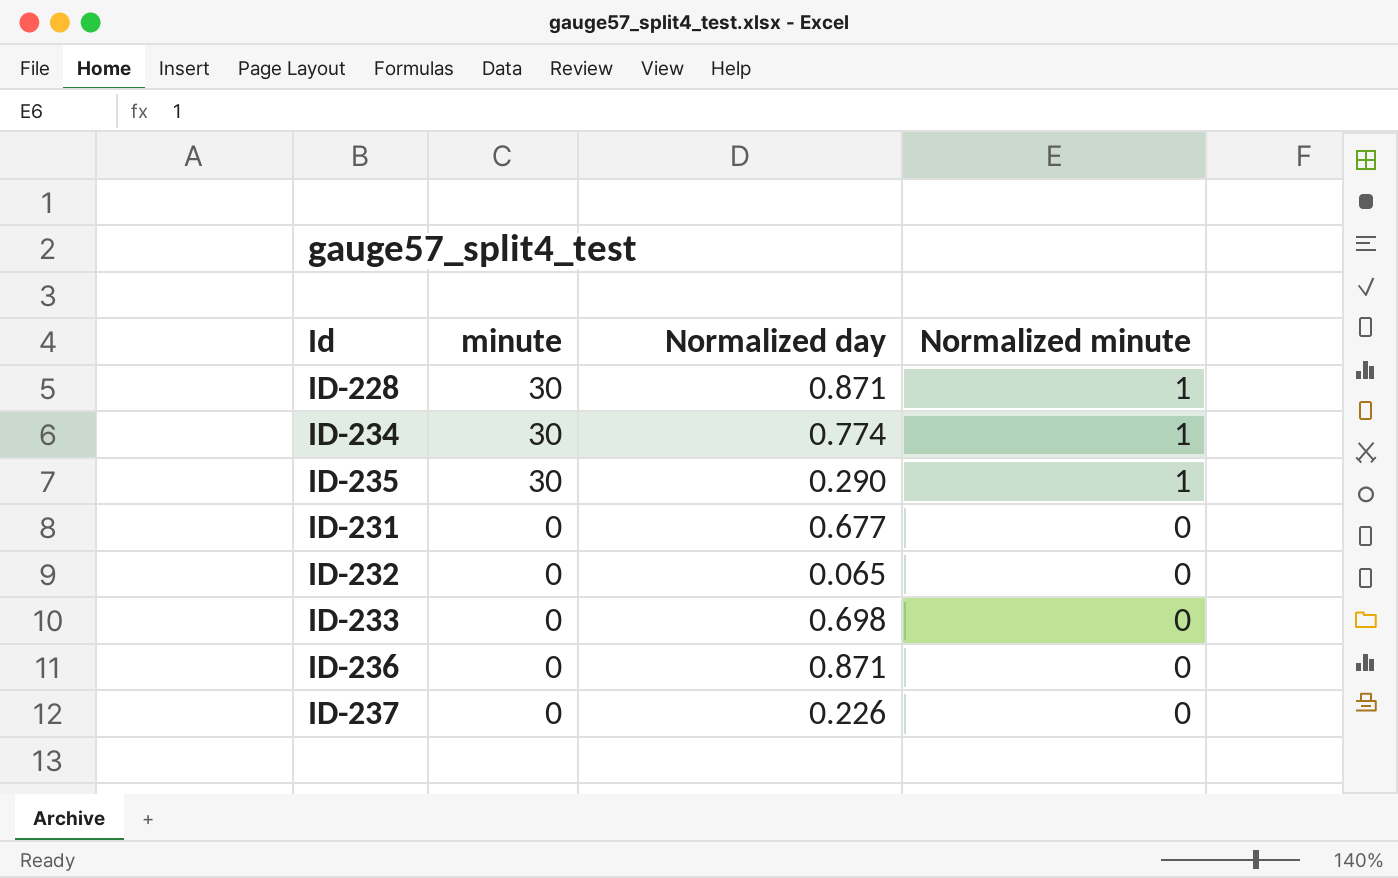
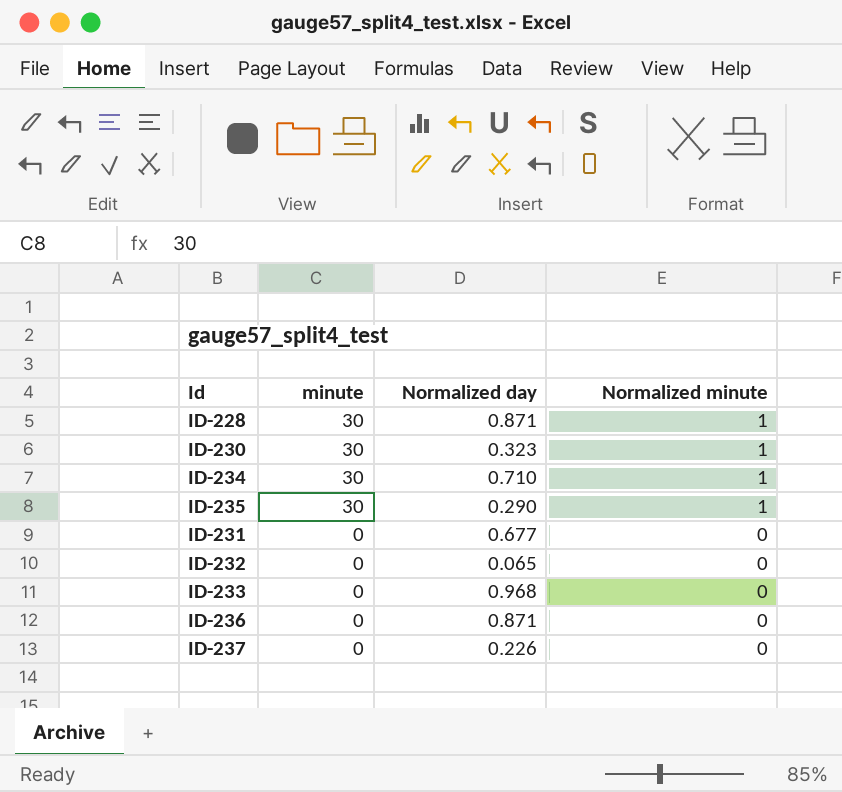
row ID-230: none -> 30 | 0.323 | 1
ID-234 | Normalized day: 0.774 -> 0.710
ID-233 | Normalized day: 0.698 -> 0.968

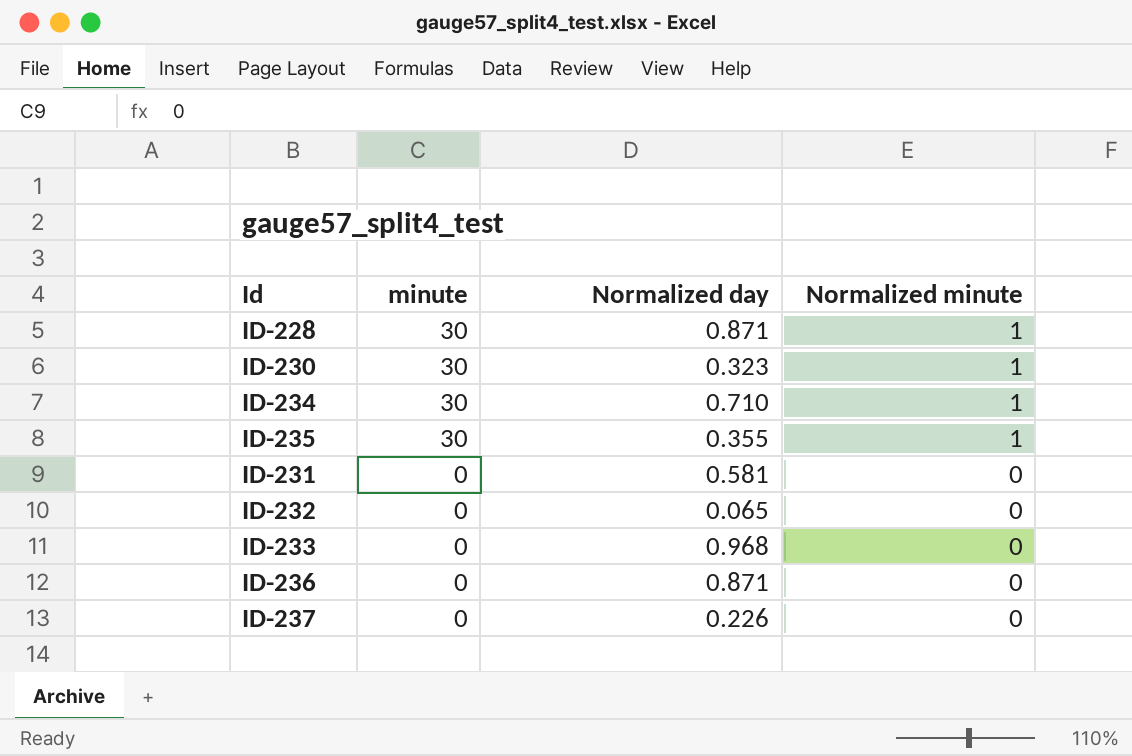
ID-235 | Normalized day: 0.290 -> 0.355
ID-231 | Normalized day: 0.677 -> 0.581

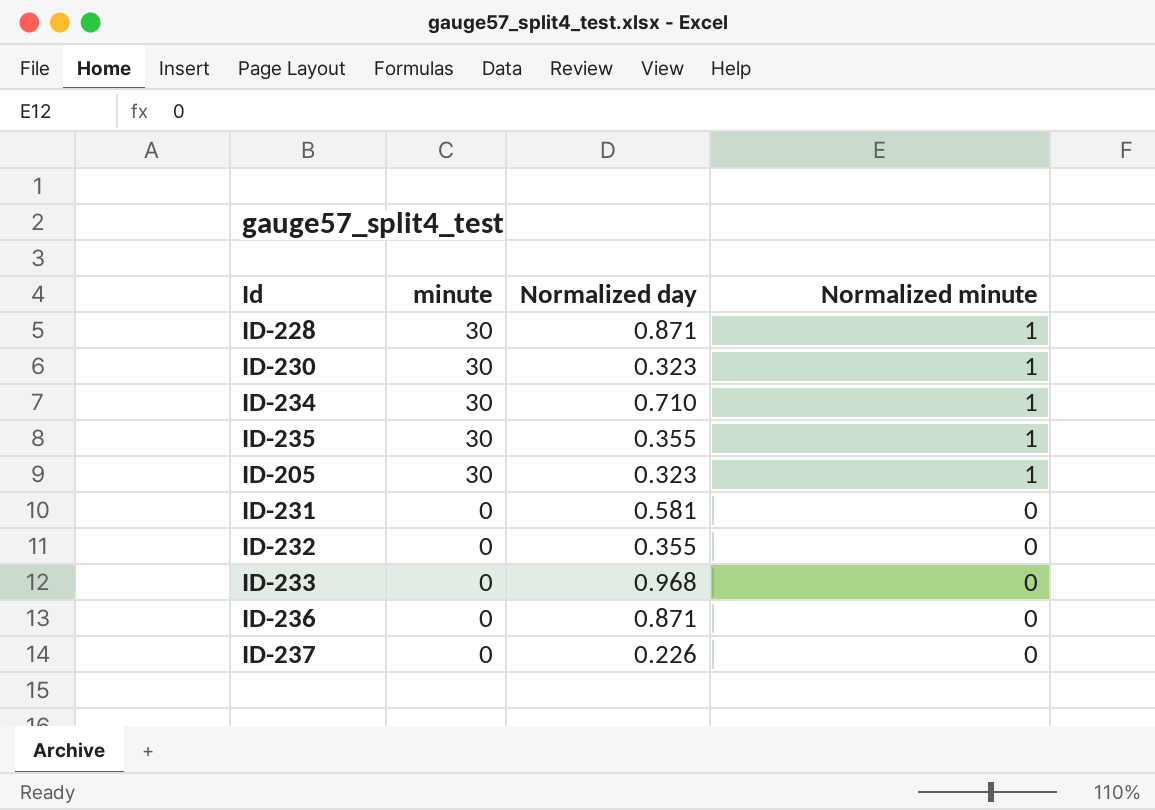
row ID-205: none -> 30 | 0.323 | 1
ID-232 | Normalized day: 0.065 -> 0.355

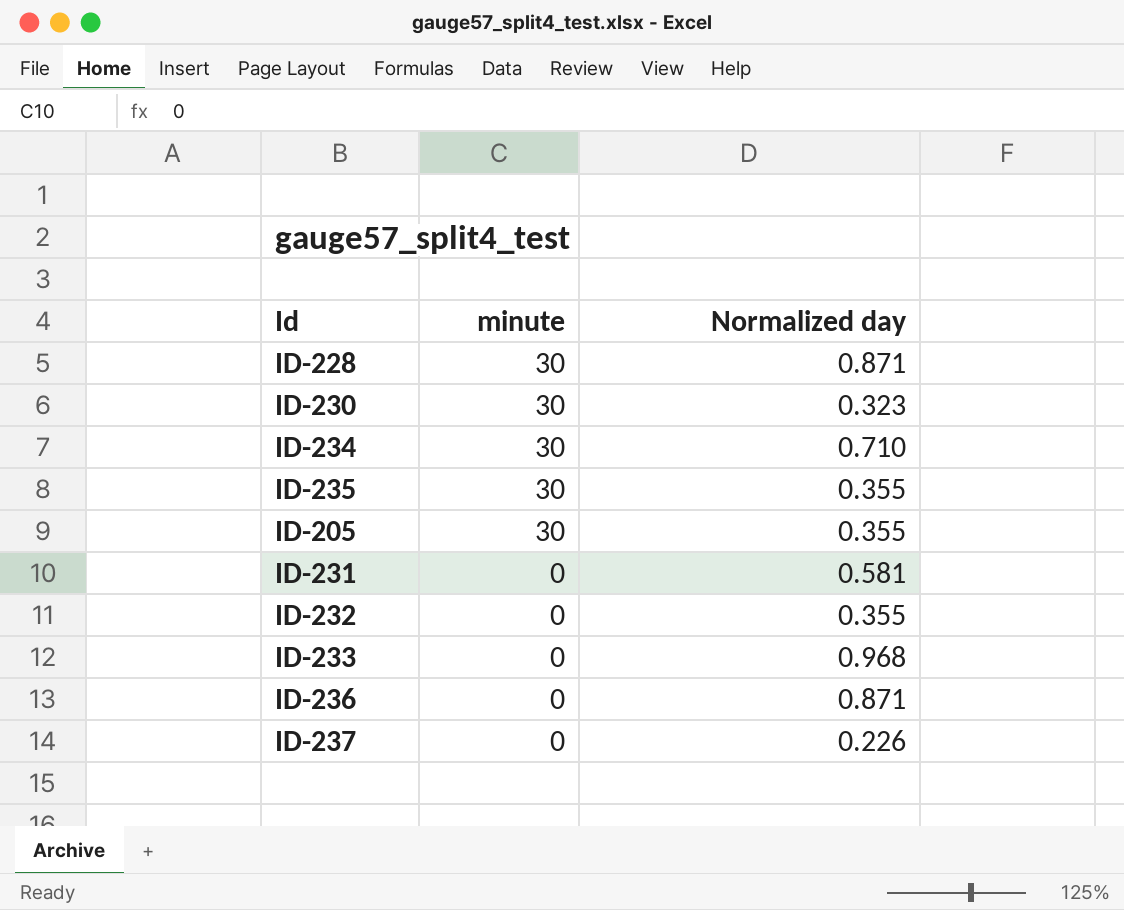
column Normalized minute | position: 4 -> none
ID-205 | Normalized day: 0.323 -> 0.355

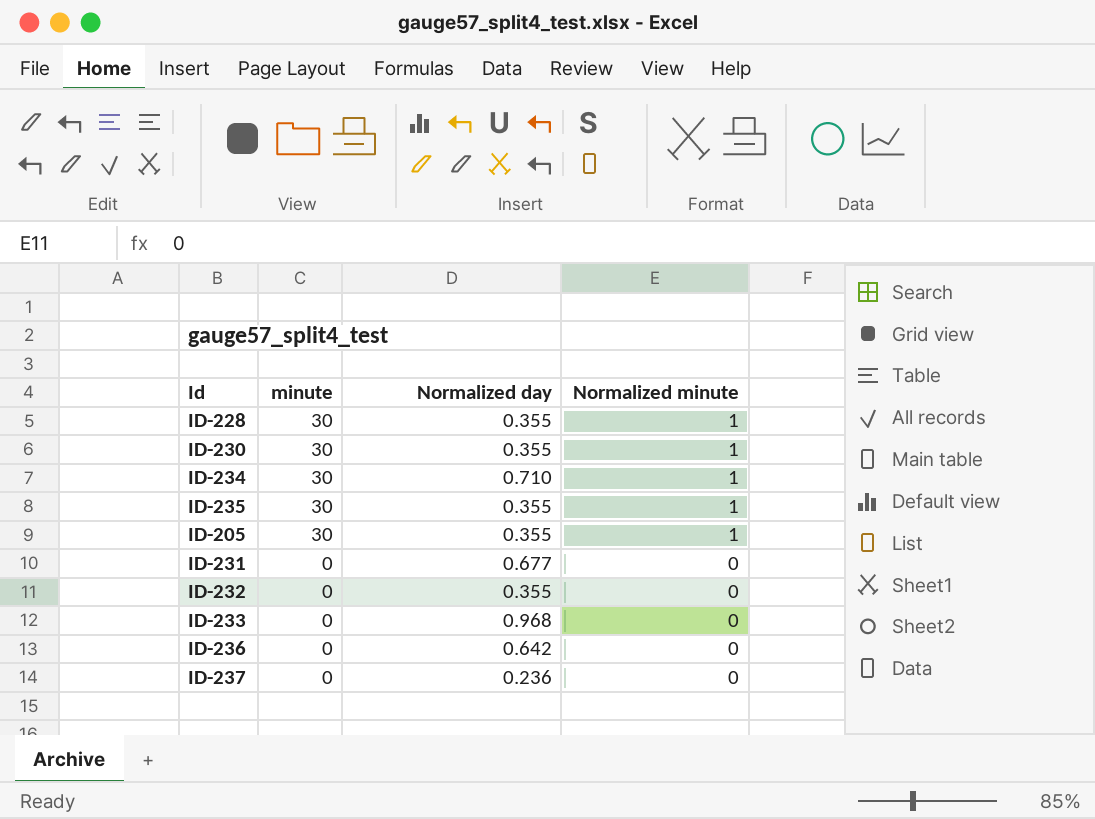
column Normalized minute | position: none -> 4
ID-228 | Normalized day: 0.871 -> 0.355
ID-230 | Normalized day: 0.323 -> 0.355
ID-231 | Normalized day: 0.581 -> 0.677
ID-236 | Normalized day: 0.871 -> 0.642
ID-237 | Normalized day: 0.226 -> 0.236

